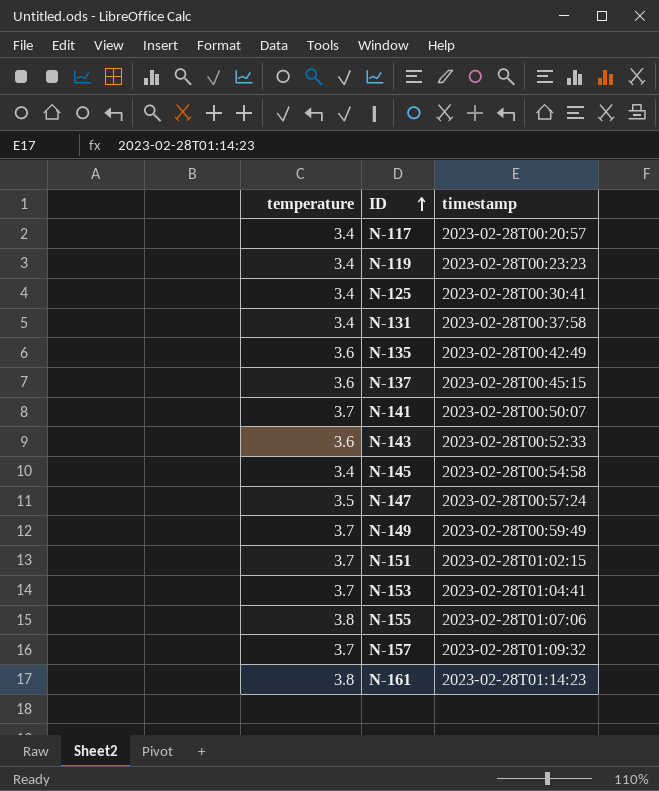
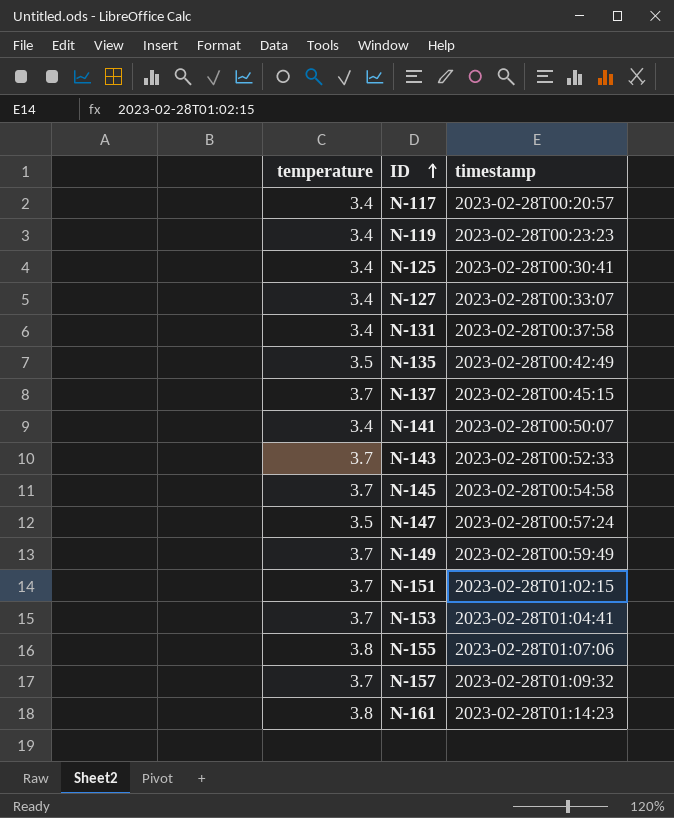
row N-127: none -> 3.4 | 2023-02-28T00:33:07
N-135 | temperature: 3.6 -> 3.5
N-137 | temperature: 3.6 -> 3.7
N-141 | temperature: 3.7 -> 3.4
N-143 | temperature: 3.6 -> 3.7
N-145 | temperature: 3.4 -> 3.7

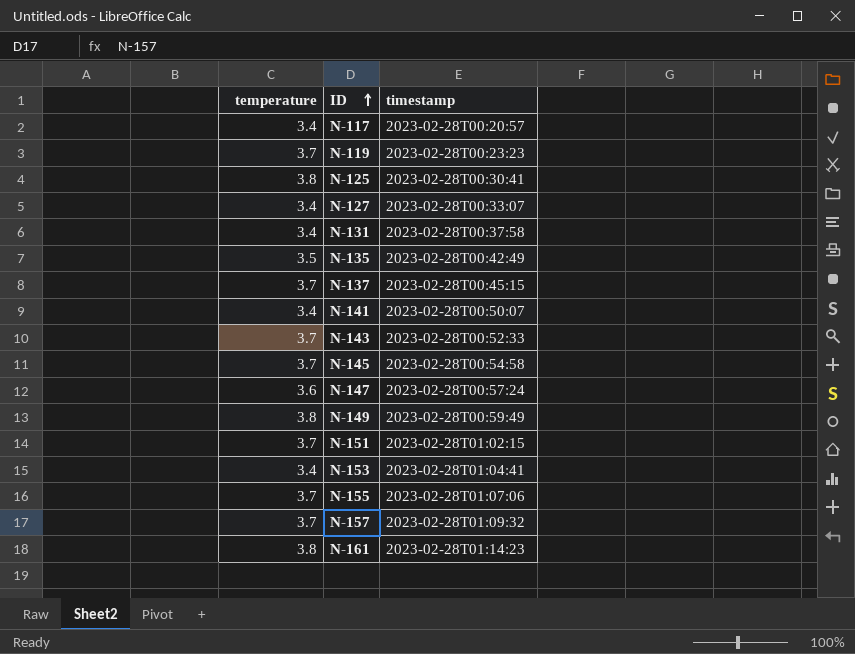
N-119 | temperature: 3.4 -> 3.7
N-125 | temperature: 3.4 -> 3.8
N-147 | temperature: 3.5 -> 3.6
N-149 | temperature: 3.7 -> 3.8
N-153 | temperature: 3.7 -> 3.4
N-155 | temperature: 3.8 -> 3.7

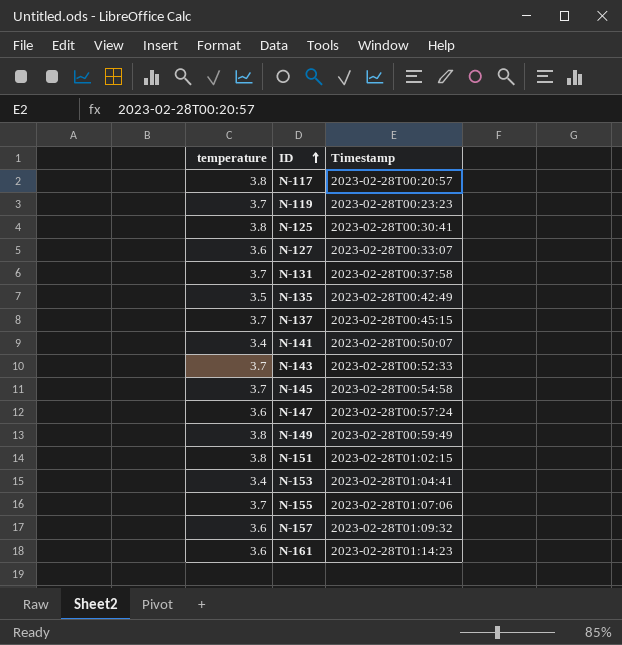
column name: timestamp -> Timestamp
N-117 | temperature: 3.4 -> 3.8
N-127 | temperature: 3.4 -> 3.6
N-131 | temperature: 3.4 -> 3.7
N-151 | temperature: 3.7 -> 3.8
N-157 | temperature: 3.7 -> 3.6
N-161 | temperature: 3.8 -> 3.6

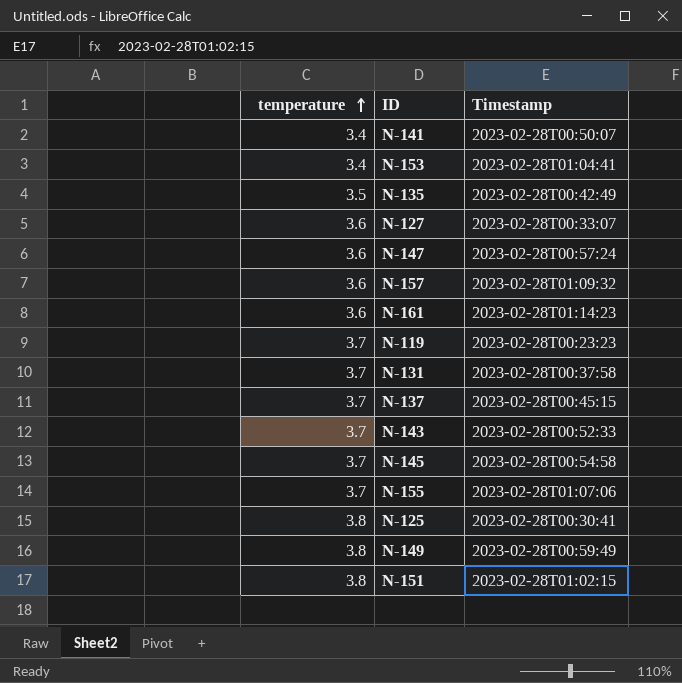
row order: ID ascending -> temperature ascending
row N-117: 3.8 | 2023-02-28T00:20:57 -> none

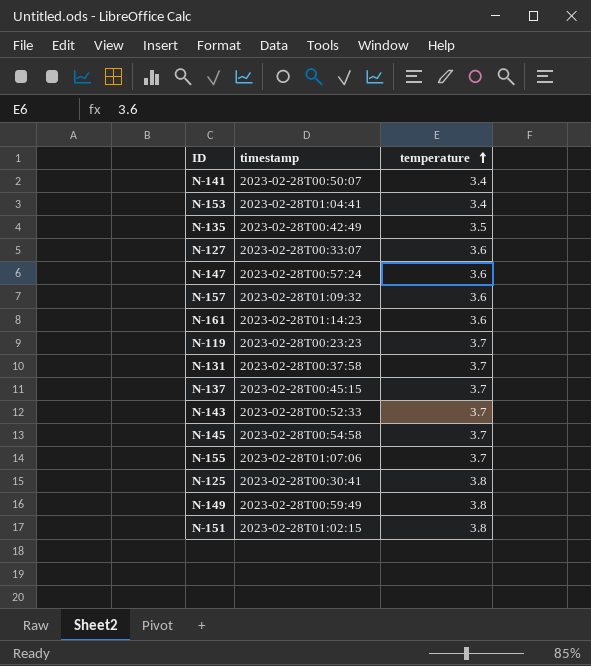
column name: Timestamp -> timestamp
column temperature | position: 1 -> 3

